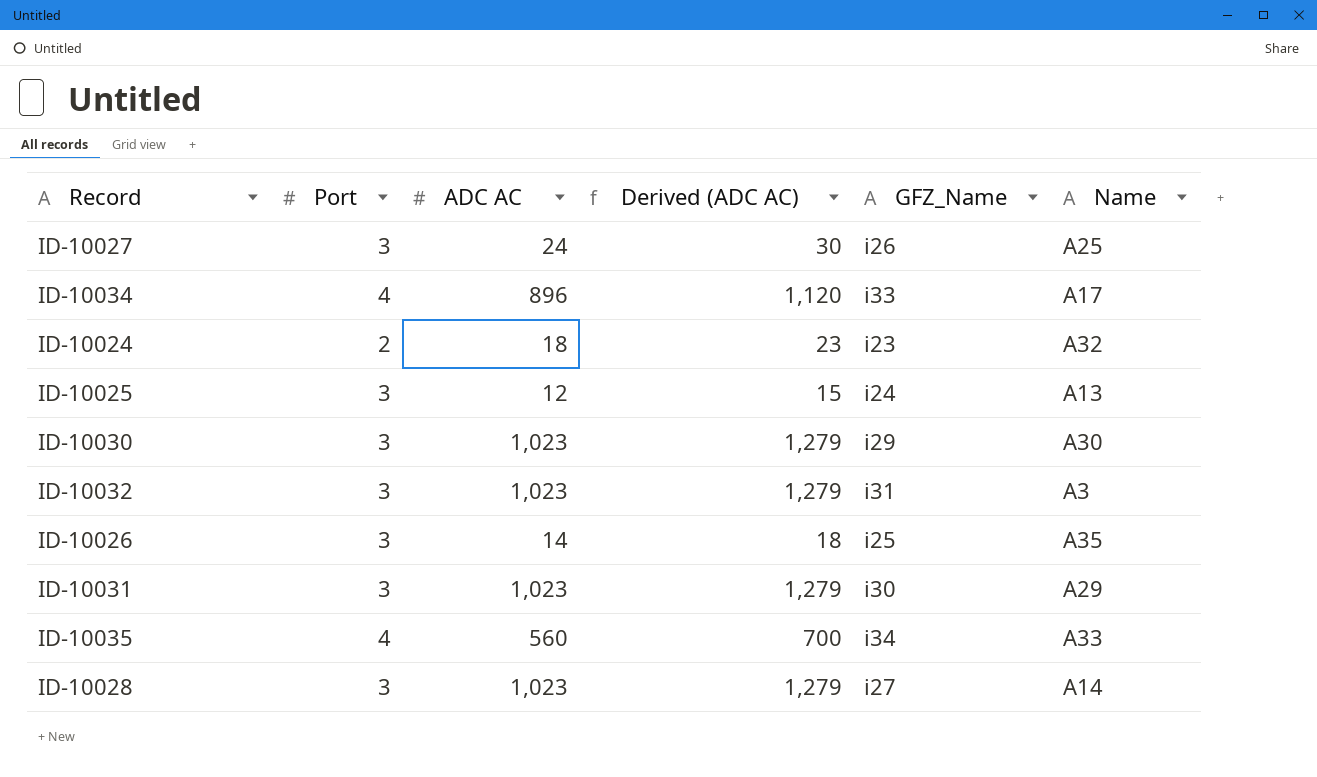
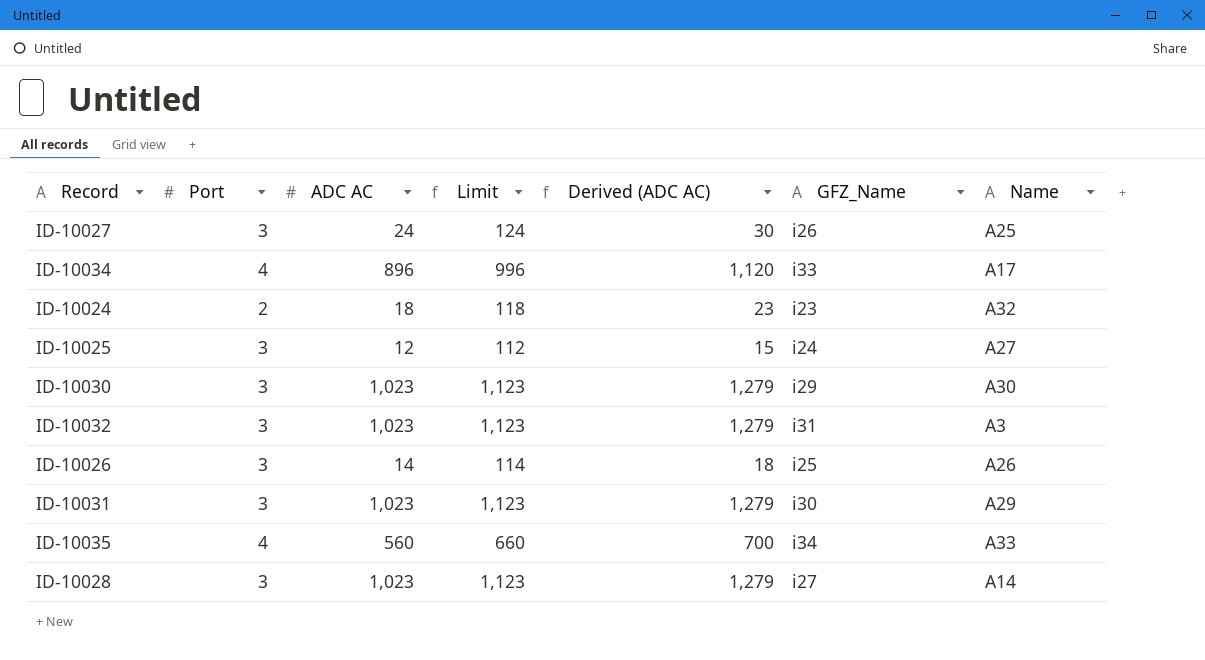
column Limit | formula: none -> [ADC AC] + 100
ID-10025 | Name: A13 -> A27
ID-10026 | Name: A35 -> A26

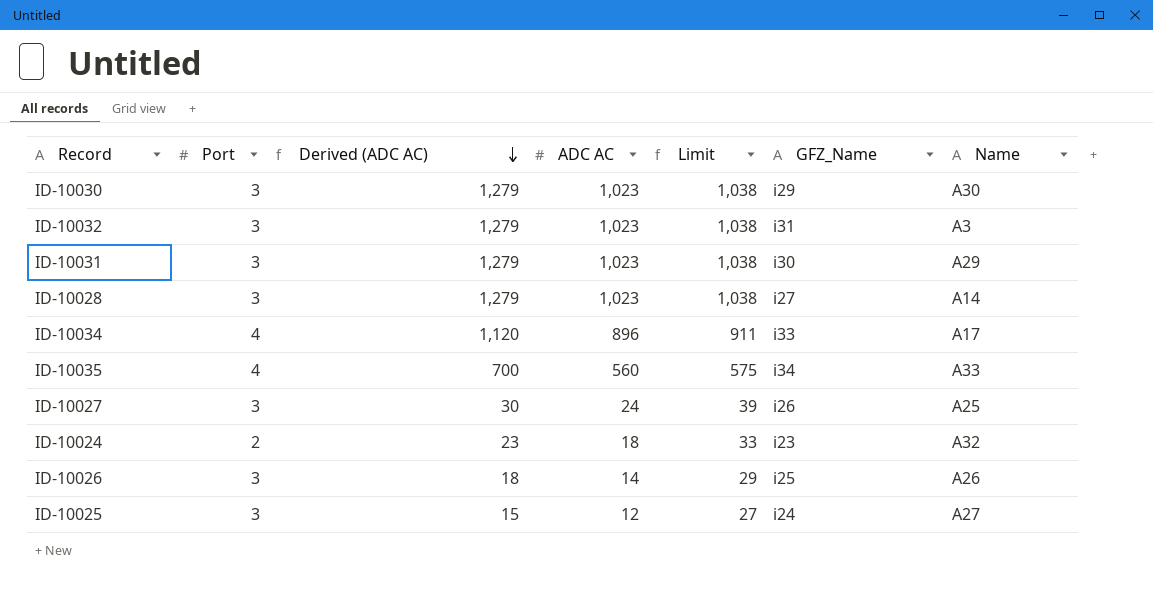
row order: none -> Derived (ADC AC) descending
column Derived (ADC AC) | position: 5 -> 3
column Limit | formula: [ADC AC] + 100 -> [ADC AC] + 15

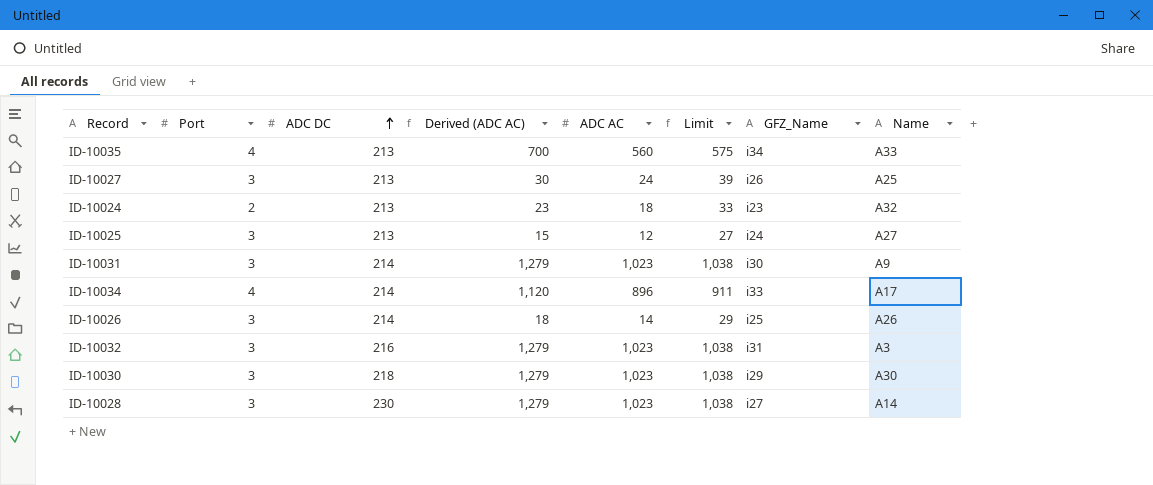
row order: Derived (ADC AC) descending -> ADC DC ascending
column ADC DC | position: none -> 3
ID-10031 | Name: A29 -> A9

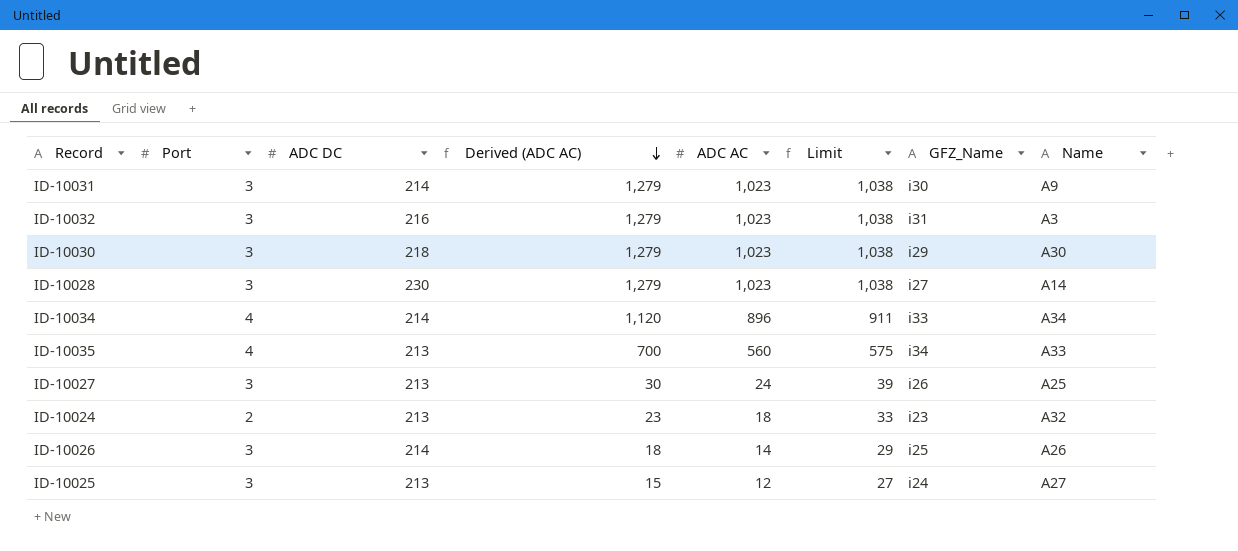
row order: ADC DC ascending -> Derived (ADC AC) descending
ID-10034 | Name: A17 -> A34

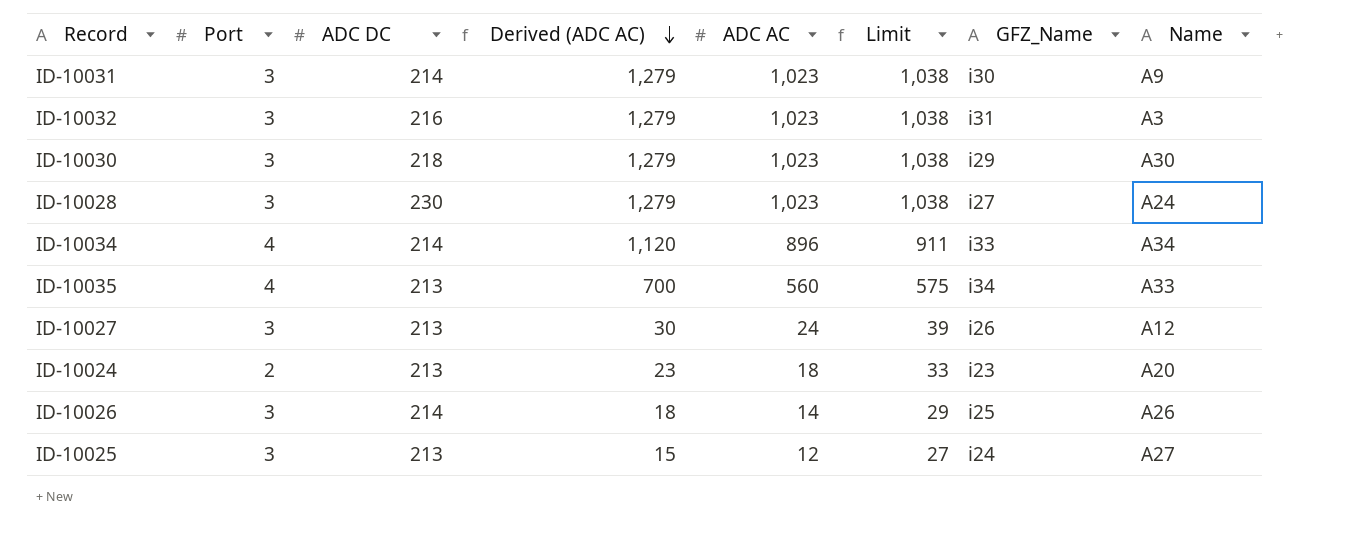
ID-10028 | Name: A14 -> A24
ID-10027 | Name: A25 -> A12
ID-10024 | Name: A32 -> A20

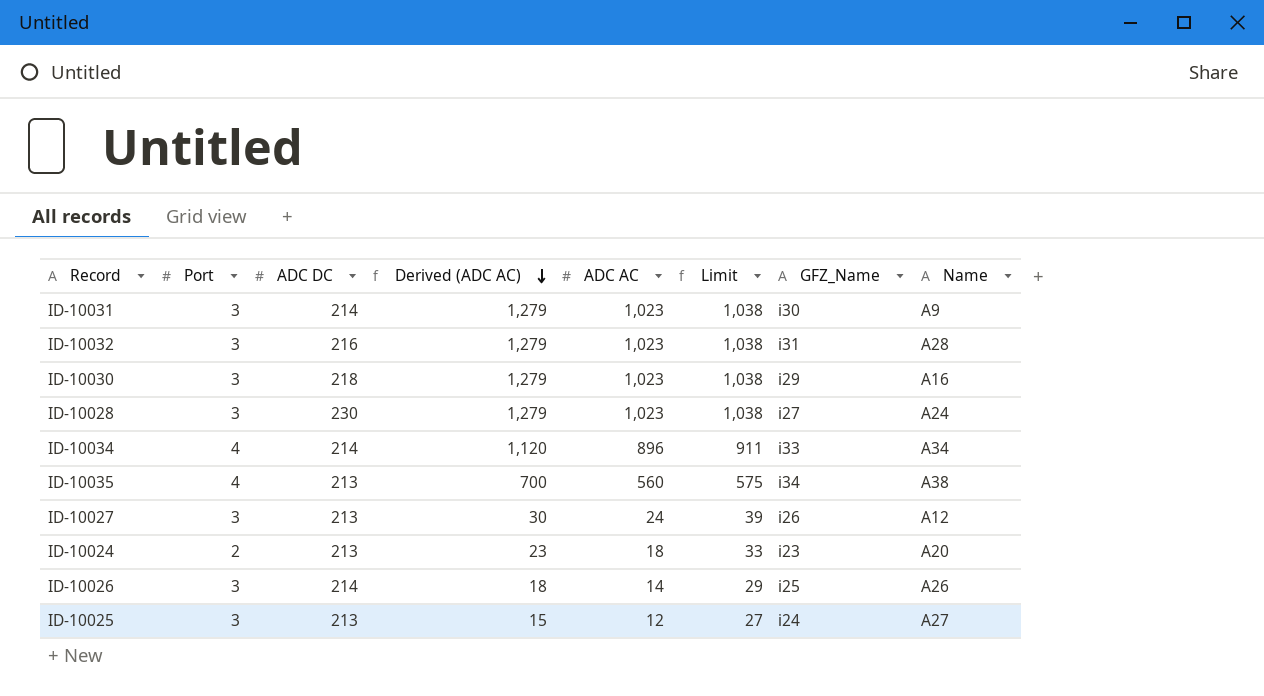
ID-10032 | Name: A3 -> A28
ID-10030 | Name: A30 -> A16
ID-10035 | Name: A33 -> A38

